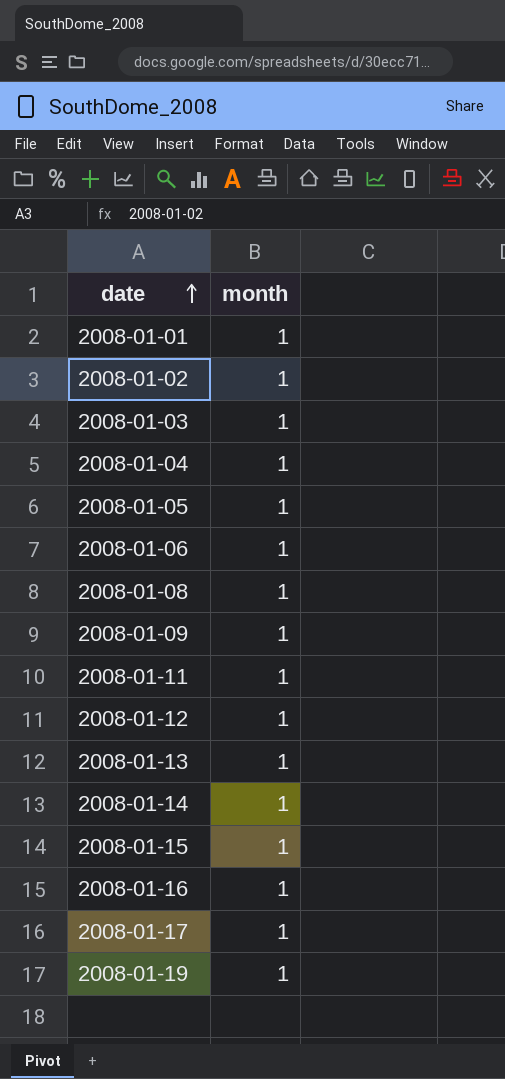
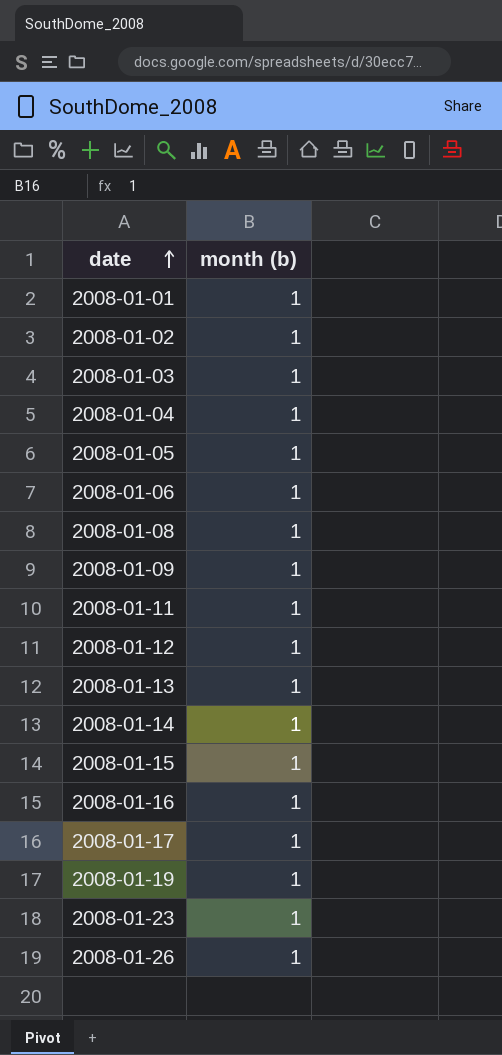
column name: month -> month (b)
row 2008-01-23: none -> 1
row 2008-01-26: none -> 1

